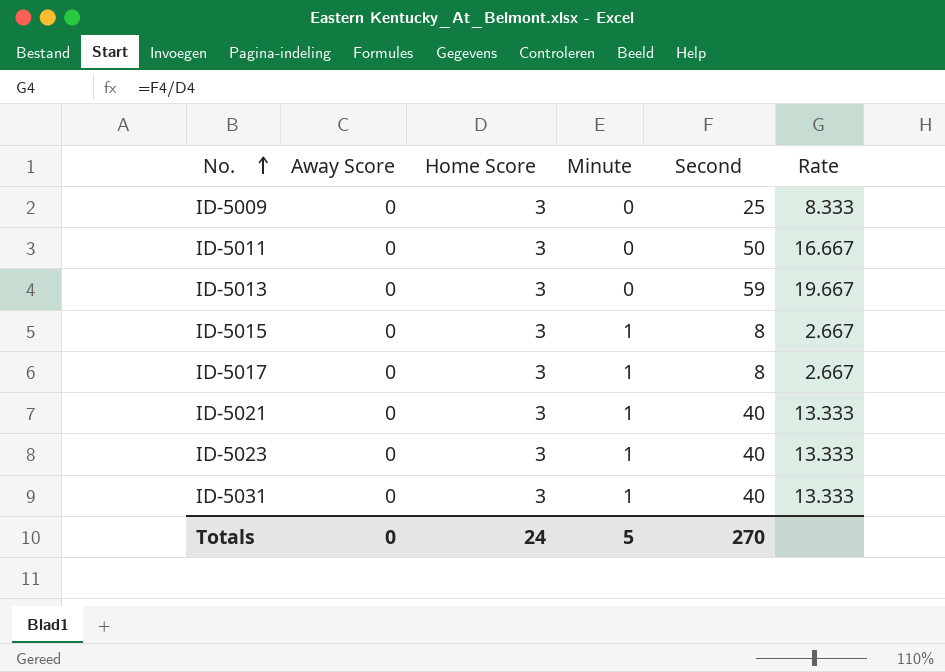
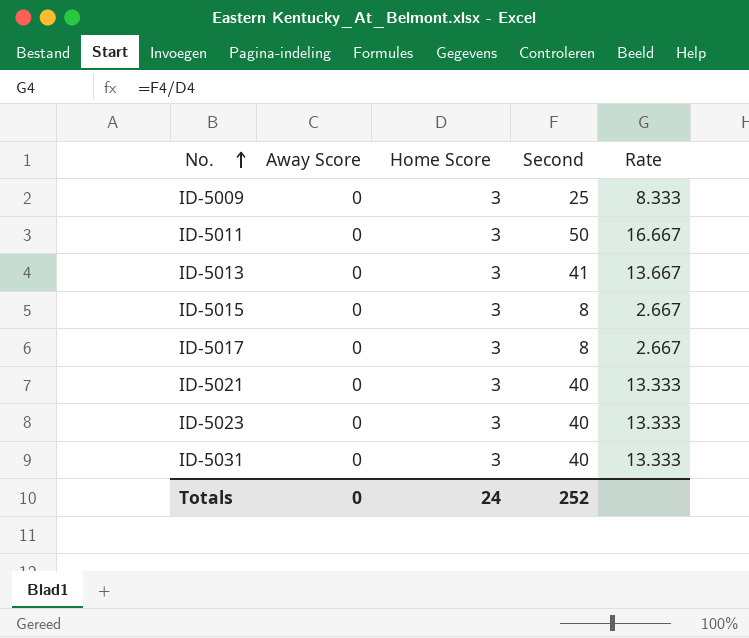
column Minute | position: 4 -> none
ID-5013 | Second: 59 -> 41
ID-5013 | Rate: 19.667 -> 13.667
Totals | Second: 270 -> 252

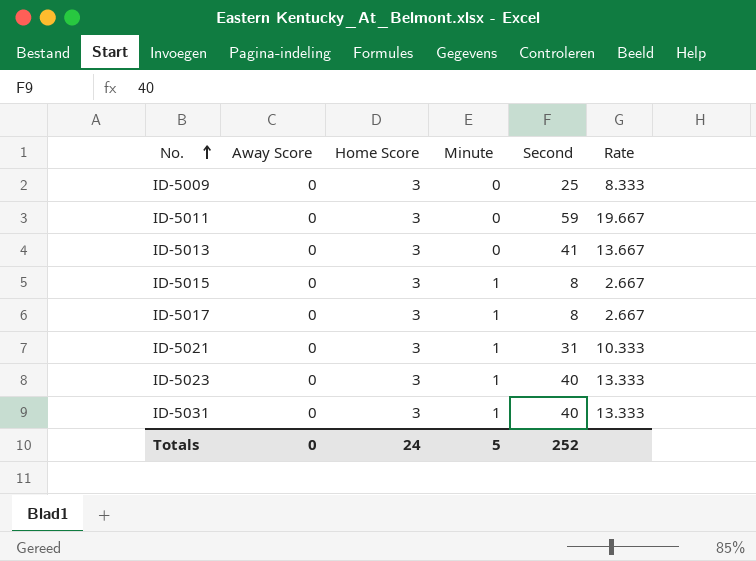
column Minute | position: none -> 4
ID-5011 | Second: 50 -> 59
ID-5011 | Rate: 16.667 -> 19.667
ID-5021 | Second: 40 -> 31
ID-5021 | Rate: 13.333 -> 10.333

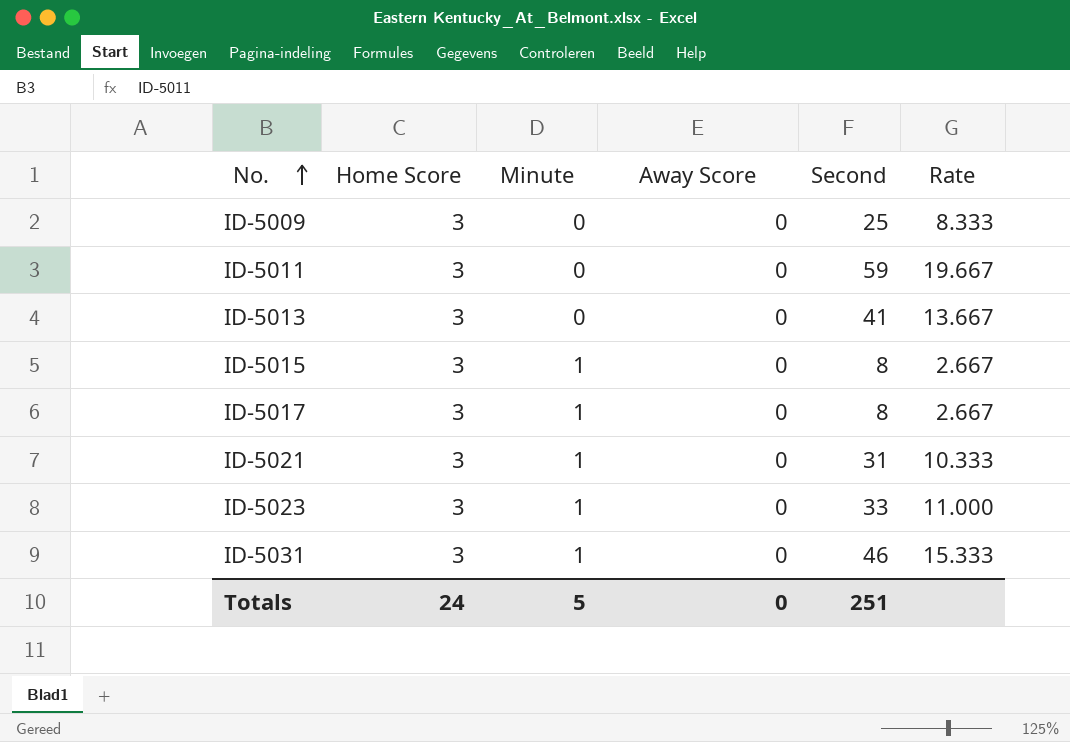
column Away Score | position: 2 -> 4
ID-5023 | Second: 40 -> 33
ID-5023 | Rate: 13.333 -> 11.000
ID-5031 | Second: 40 -> 46
ID-5031 | Rate: 13.333 -> 15.333
Totals | Second: 252 -> 251

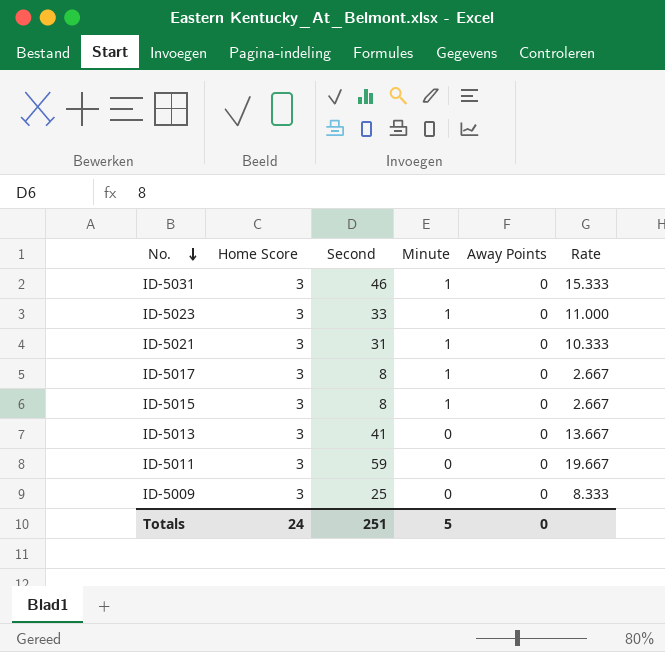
row order: No. ascending -> No. descending
column Second | position: 5 -> 3
column name: Away Score -> Away Points

